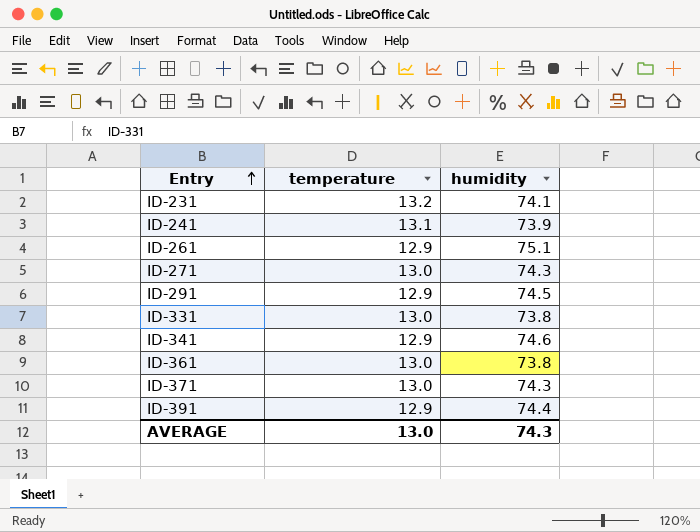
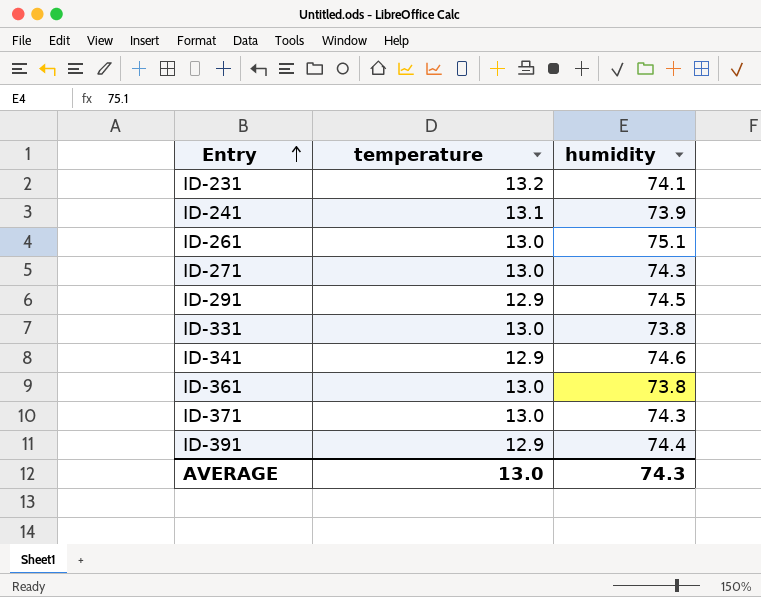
ID-261 | temperature: 12.9 -> 13.0

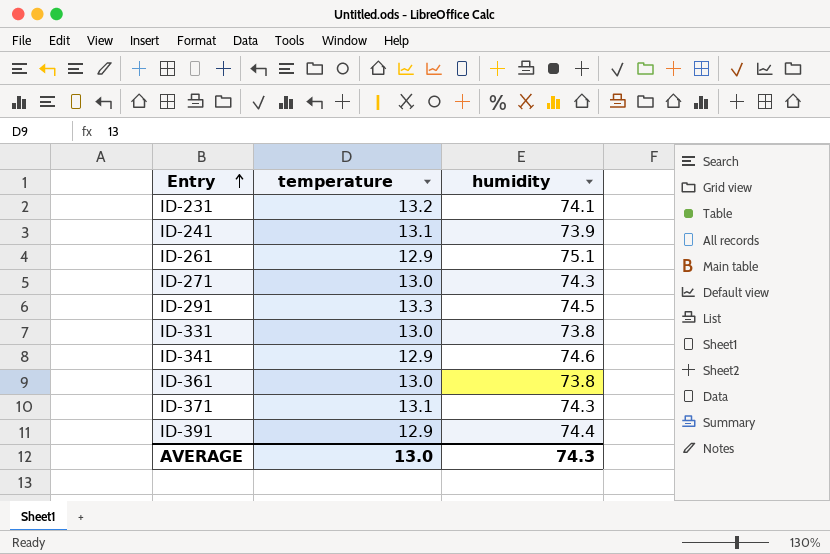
ID-261 | temperature: 13.0 -> 12.9
ID-291 | temperature: 12.9 -> 13.3
ID-371 | temperature: 13.0 -> 13.1

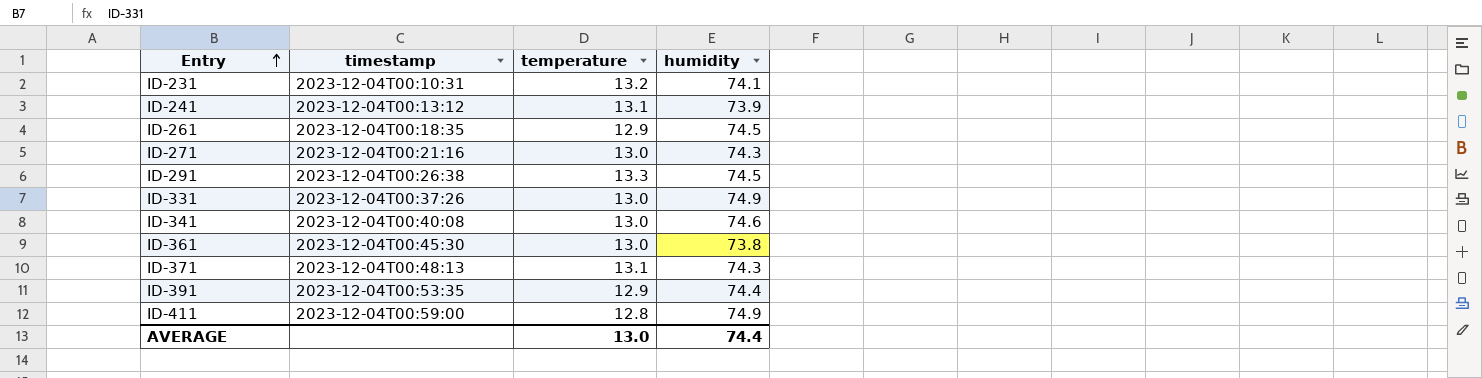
column timestamp | position: none -> 2
ID-261 | humidity: 75.1 -> 74.5
ID-331 | humidity: 73.8 -> 74.9
ID-341 | temperature: 12.9 -> 13.0
row ID-411: none -> 2023-12-04T00:59:00 | 12.8 | 74.9
AVERAGE | humidity: 74.3 -> 74.4

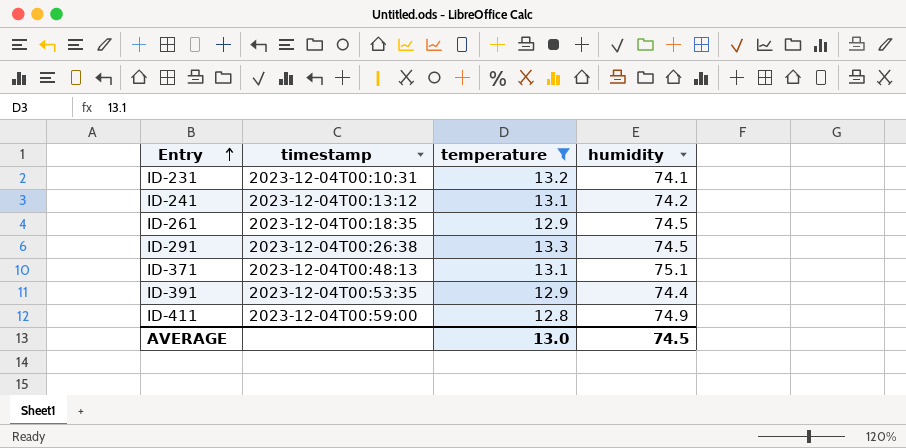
filter: none -> temperature != 13.0
ID-241 | humidity: 73.9 -> 74.2
ID-371 | humidity: 74.3 -> 75.1
AVERAGE | humidity: 74.4 -> 74.5

